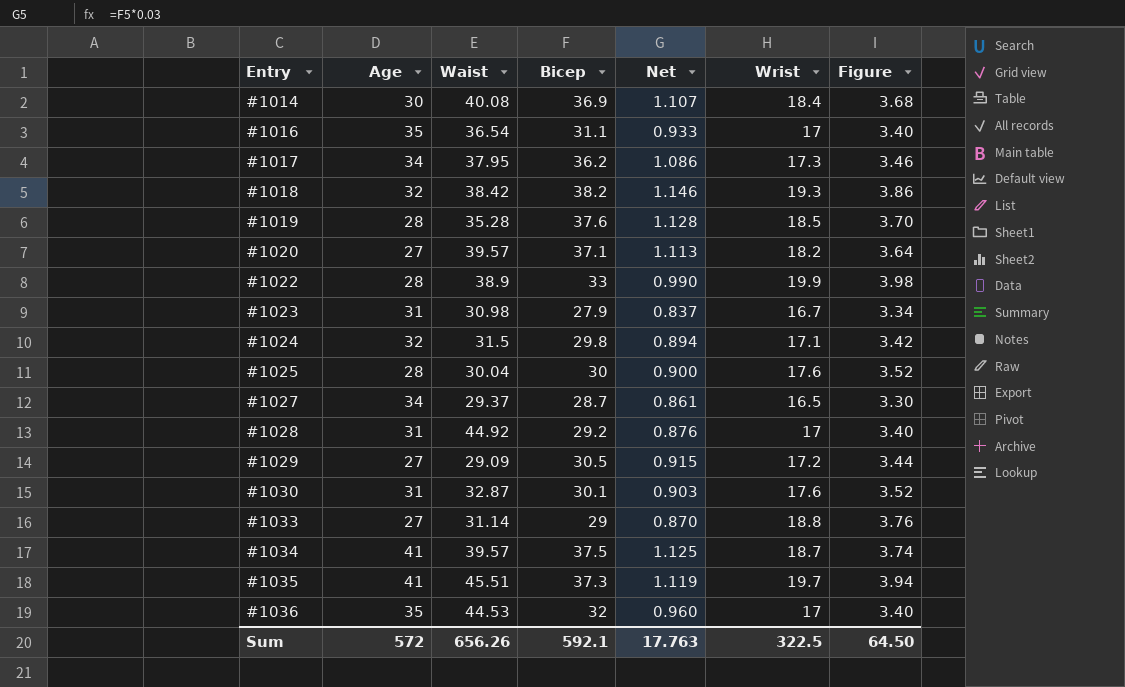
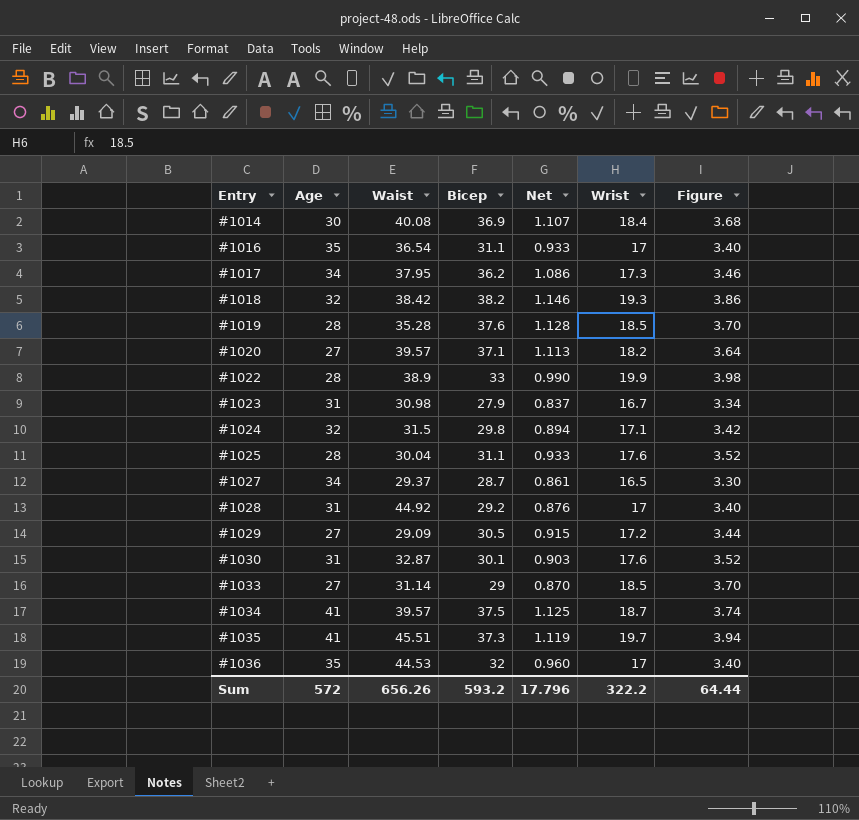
#1025 | Bicep: 30 -> 31.1
#1025 | Net: 0.900 -> 0.933
#1033 | Wrist: 18.8 -> 18.5
#1033 | Figure: 3.76 -> 3.70
Sum | Bicep: 592.1 -> 593.2
Sum | Net: 17.763 -> 17.796
Sum | Wrist: 322.5 -> 322.2
Sum | Figure: 64.50 -> 64.44

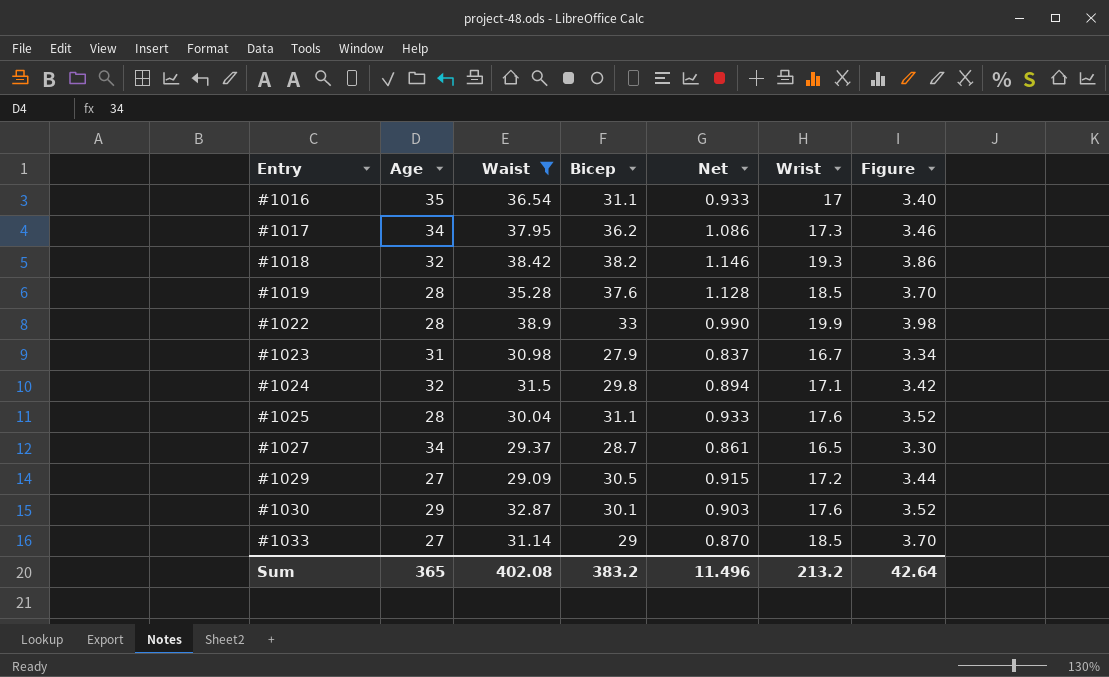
filter: none -> Waist <= 38.9
#1030 | Age: 31 -> 29
Sum | Age: 572 -> 365
Sum | Waist: 656.26 -> 402.08
Sum | Bicep: 593.2 -> 383.2
Sum | Net: 17.796 -> 11.496
Sum | Wrist: 322.2 -> 213.2
Sum | Figure: 64.44 -> 42.64

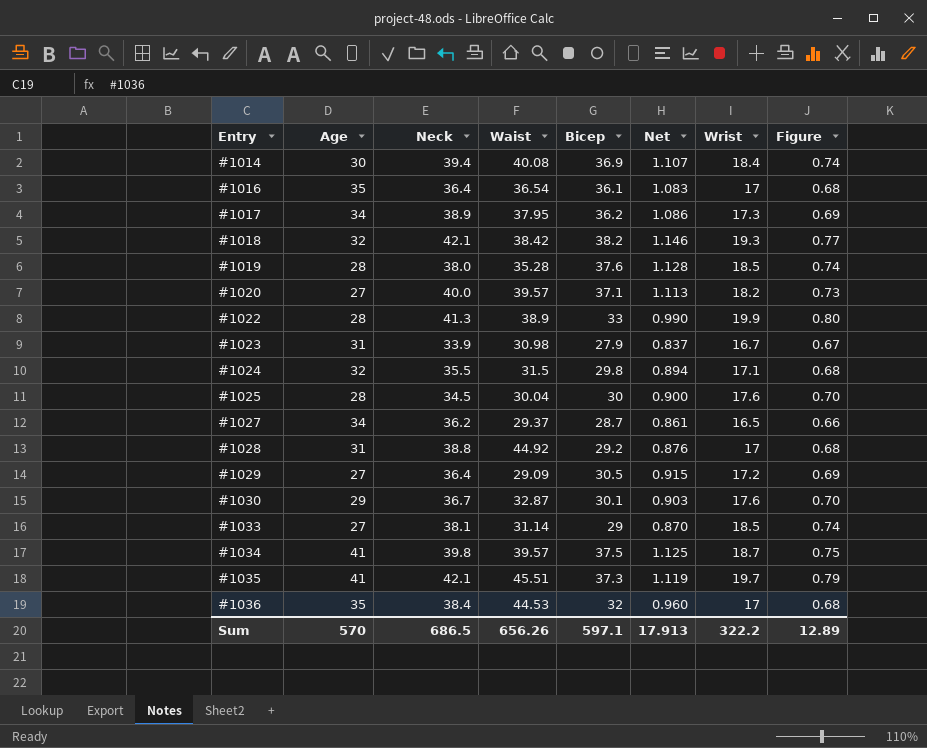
filter: Waist <= 38.9 -> none
column Neck | position: none -> 3
column Figure | formula: [Wrist] * 0.2 -> [Wrist] * 0.04
#1016 | Bicep: 31.1 -> 36.1
#1016 | Net: 0.933 -> 1.083
#1025 | Bicep: 31.1 -> 30
#1025 | Net: 0.933 -> 0.900
Sum | Age: 365 -> 570
Sum | Waist: 402.08 -> 656.26
Sum | Bicep: 383.2 -> 597.1
Sum | Net: 11.496 -> 17.913
Sum | Wrist: 213.2 -> 322.2
Sum | Figure: 42.64 -> 12.89

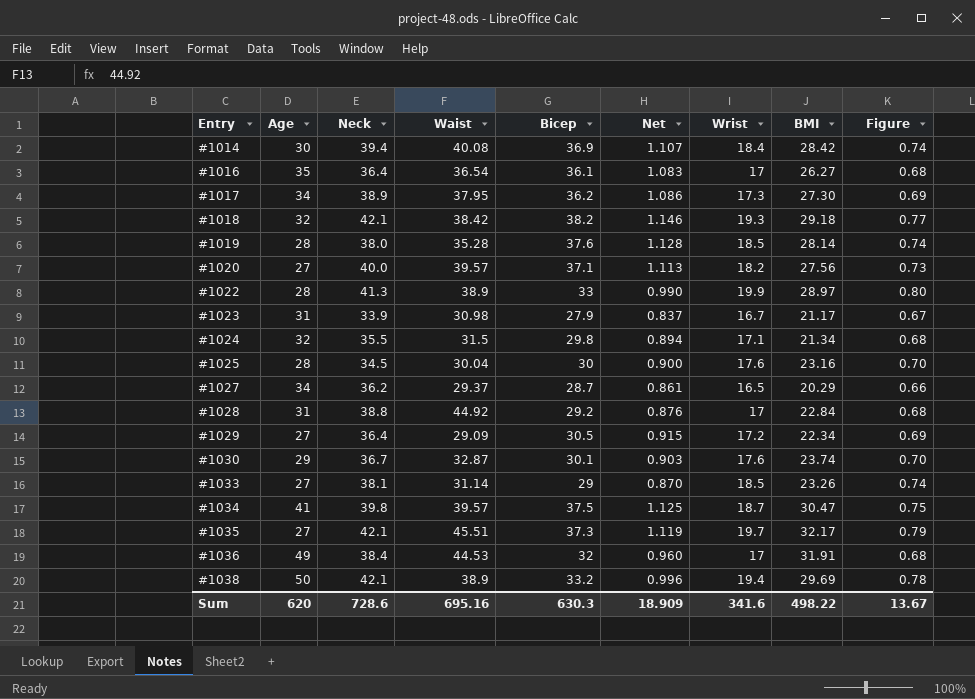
column BMI | position: none -> 8
#1035 | Age: 41 -> 27
#1036 | Age: 35 -> 49
row #1038: none -> 50 | 42.1 | 38.9 | 33.2 | 0.996 | 19.4 | 29.69 | 0.78
Sum | Age: 570 -> 620
Sum | Neck: 686.5 -> 728.6
Sum | Waist: 656.26 -> 695.16
Sum | Bicep: 597.1 -> 630.3
Sum | Net: 17.913 -> 18.909
Sum | Wrist: 322.2 -> 341.6
Sum | Figure: 12.89 -> 13.67

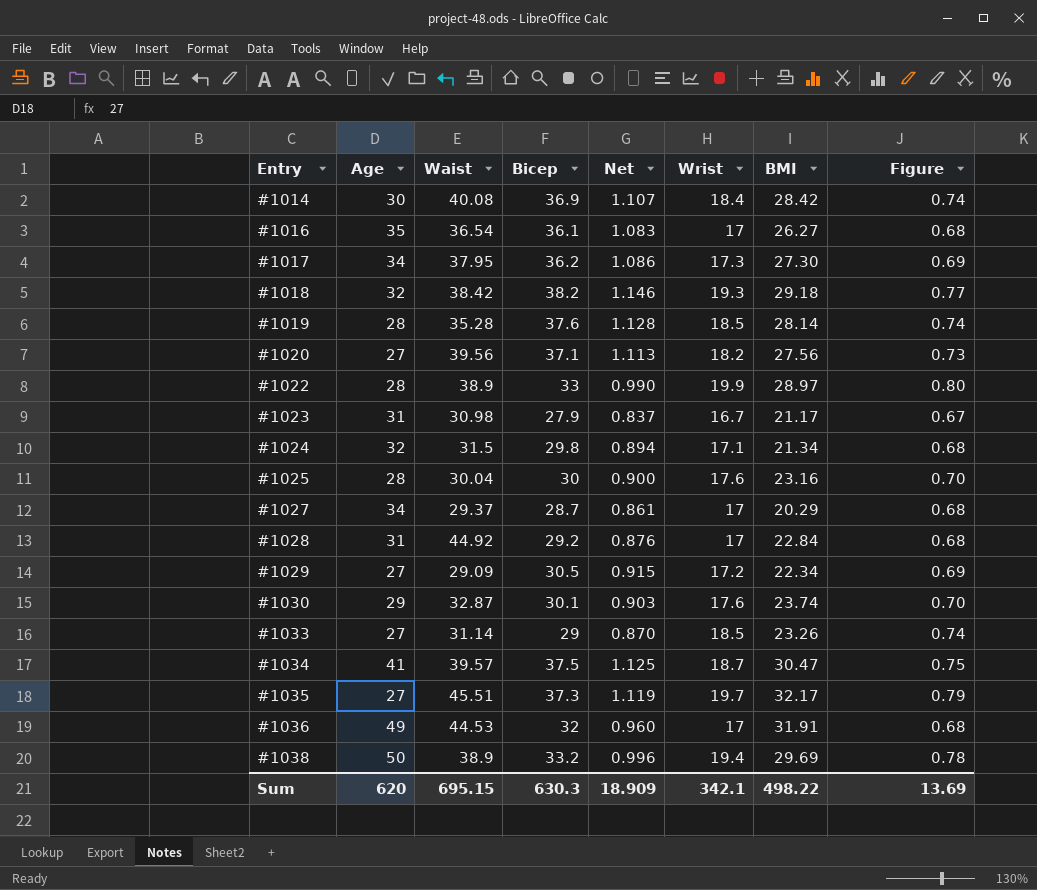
column Neck | position: 3 -> none
#1020 | Waist: 39.57 -> 39.56
#1027 | Wrist: 16.5 -> 17
#1027 | Figure: 0.66 -> 0.68
Sum | Waist: 695.16 -> 695.15
Sum | Wrist: 341.6 -> 342.1
Sum | Figure: 13.67 -> 13.69

